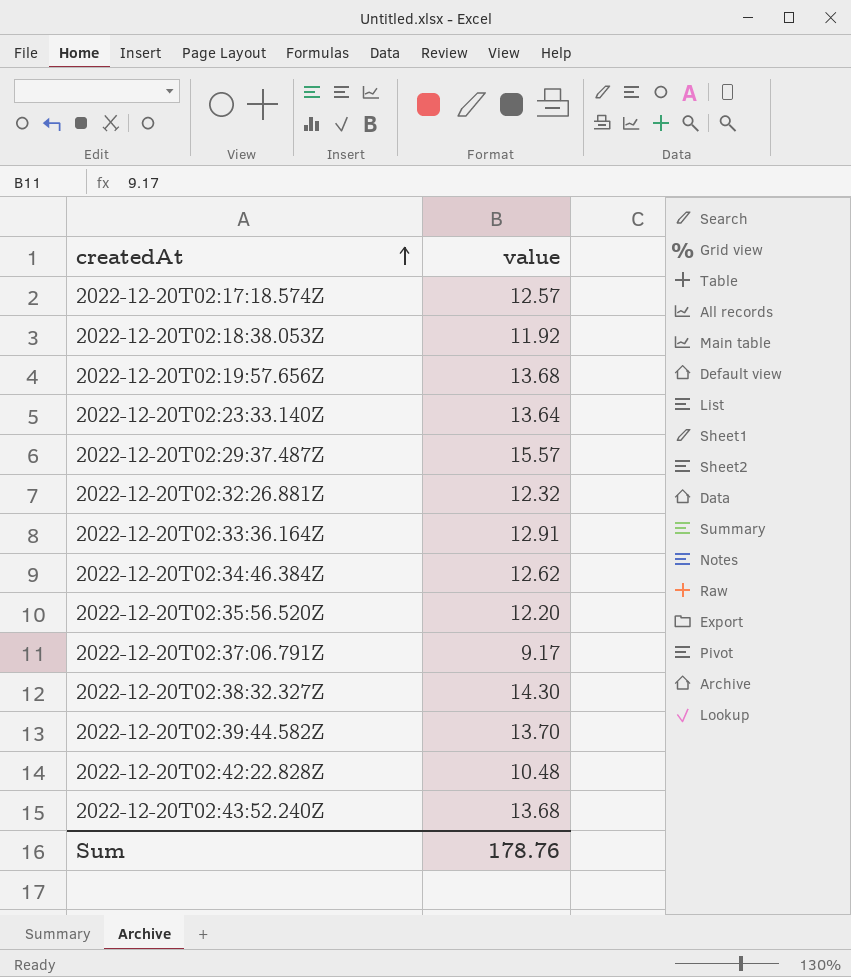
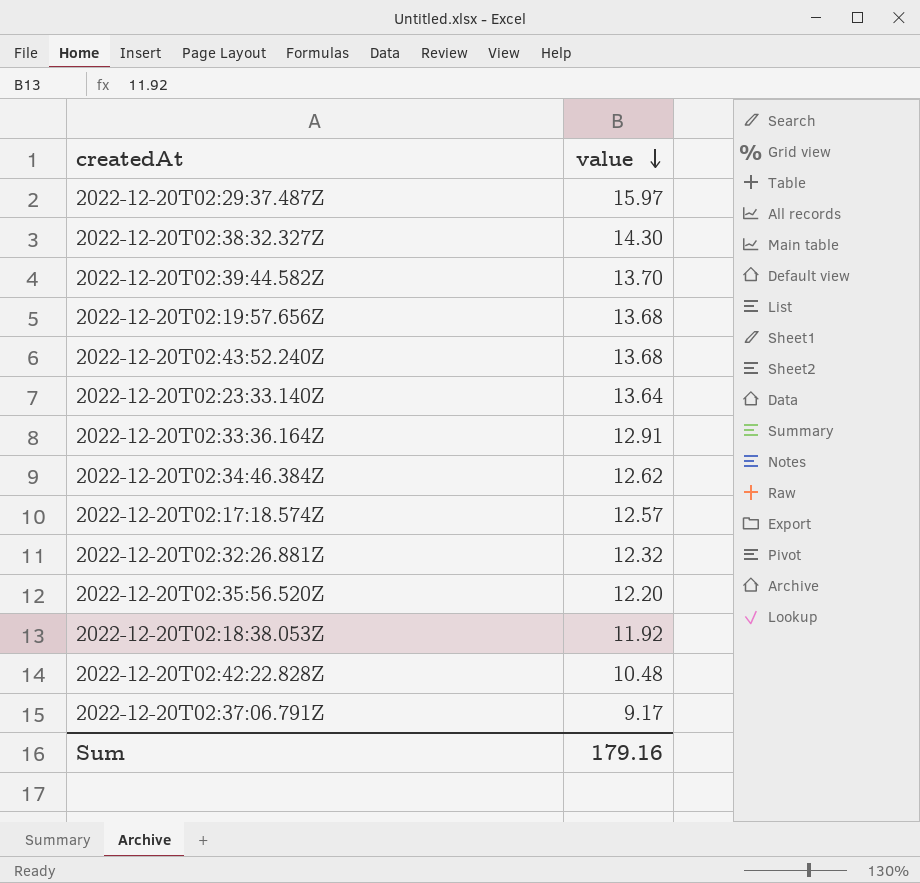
row order: createdAt ascending -> value descending
2022-12-20T02:29:37.487Z | value: 15.57 -> 15.97
Sum | value: 178.76 -> 179.16

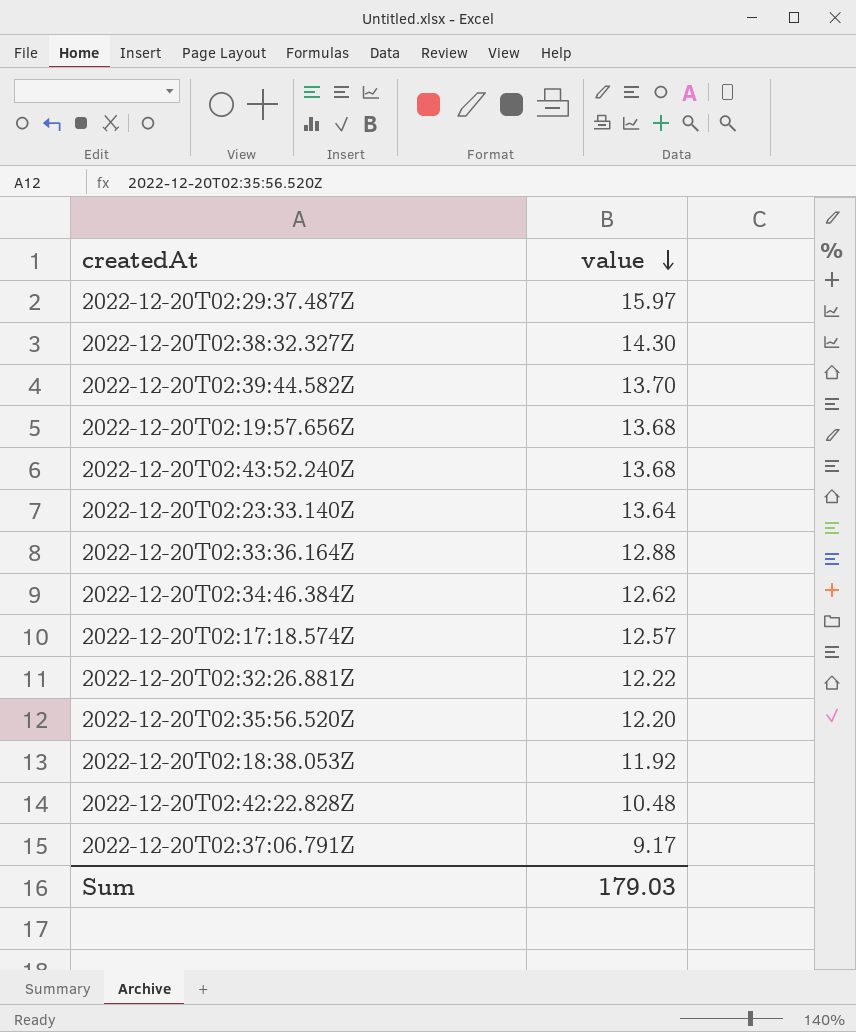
2022-12-20T02:33:36.164Z | value: 12.91 -> 12.88
2022-12-20T02:32:26.881Z | value: 12.32 -> 12.22
Sum | value: 179.16 -> 179.03

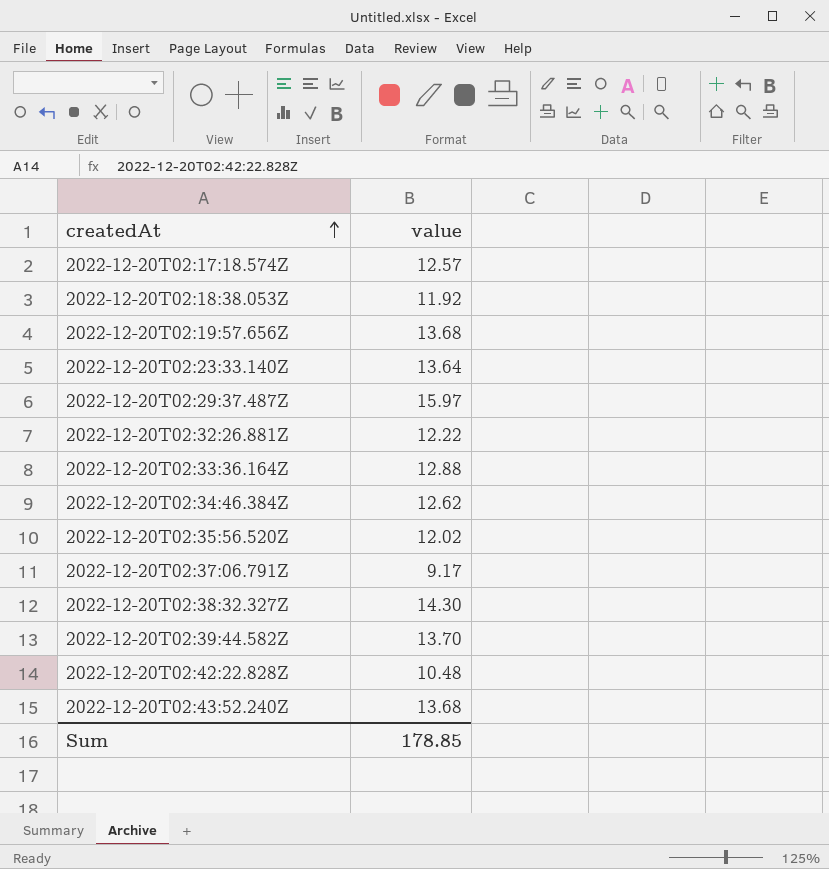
row order: value descending -> createdAt ascending
2022-12-20T02:35:56.520Z | value: 12.20 -> 12.02
Sum | value: 179.03 -> 178.85

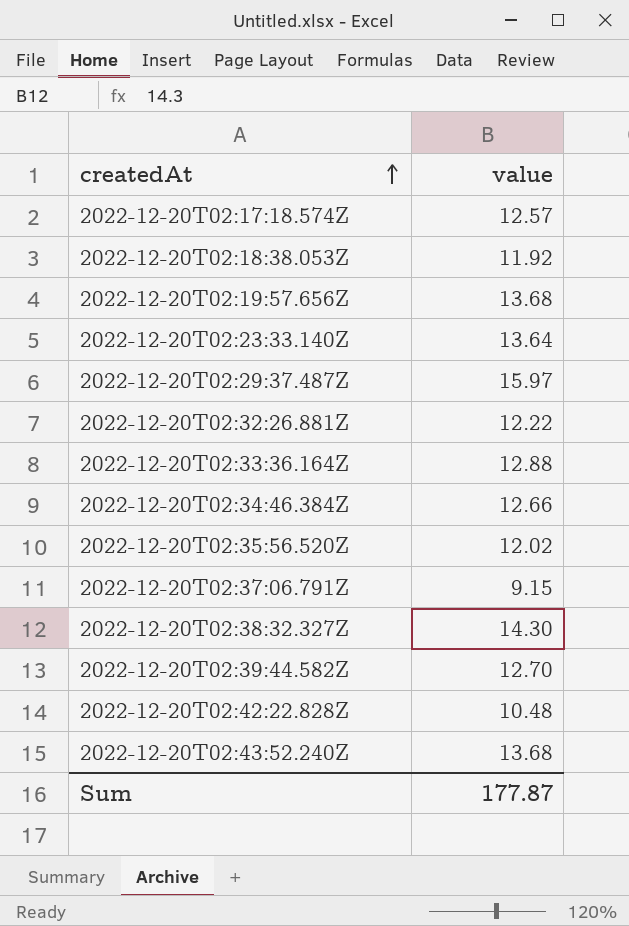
2022-12-20T02:34:46.384Z | value: 12.62 -> 12.66
2022-12-20T02:37:06.791Z | value: 9.17 -> 9.15
2022-12-20T02:39:44.582Z | value: 13.70 -> 12.70
Sum | value: 178.85 -> 177.87

